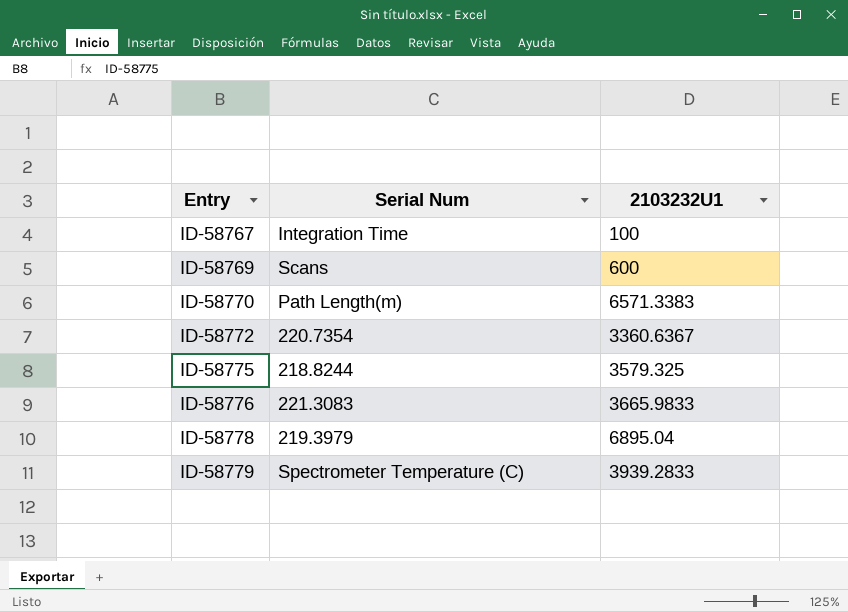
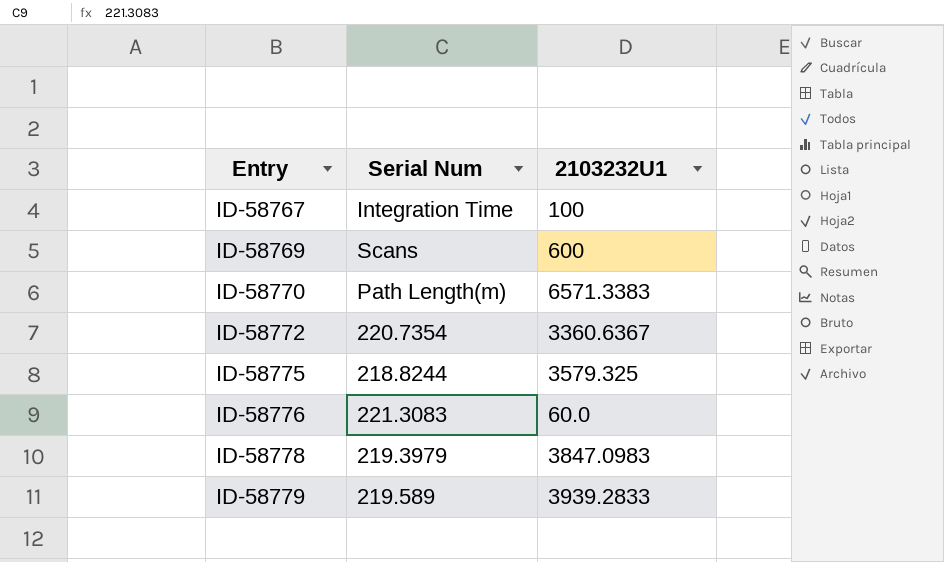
ID-58776 | 2103232U1: 3665.9833 -> 60.0
ID-58778 | 2103232U1: 6895.04 -> 3847.0983
ID-58779 | Serial Num: Spectrometer Temperature (C) -> 219.589

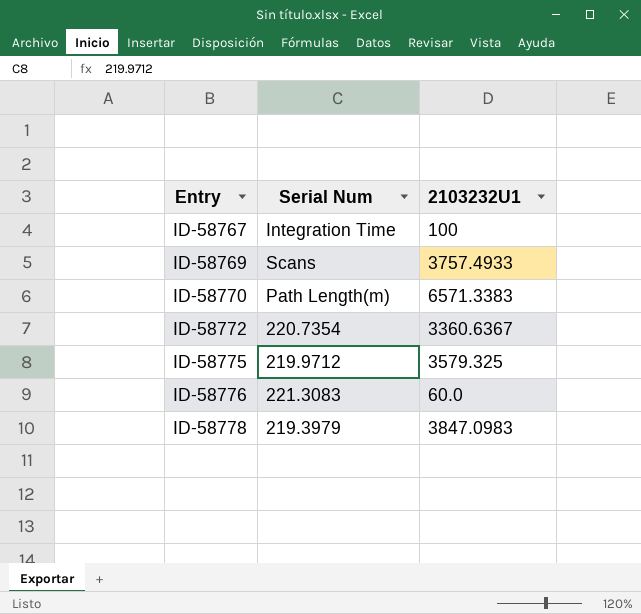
row ID-58779: 219.589 | 3939.2833 -> none
ID-58769 | 2103232U1: 600 -> 3757.4933
ID-58775 | Serial Num: 218.8244 -> 219.9712

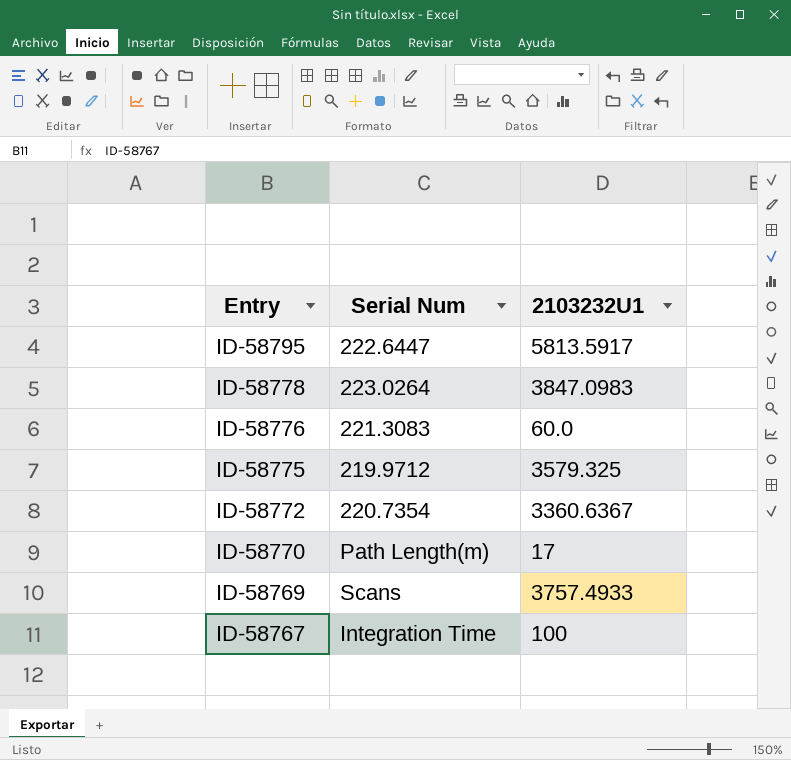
row order: Entry ascending -> Entry descending
row ID-58795: none -> 222.6447 | 5813.5917
ID-58778 | Serial Num: 219.3979 -> 223.0264
ID-58770 | 2103232U1: 6571.3383 -> 17

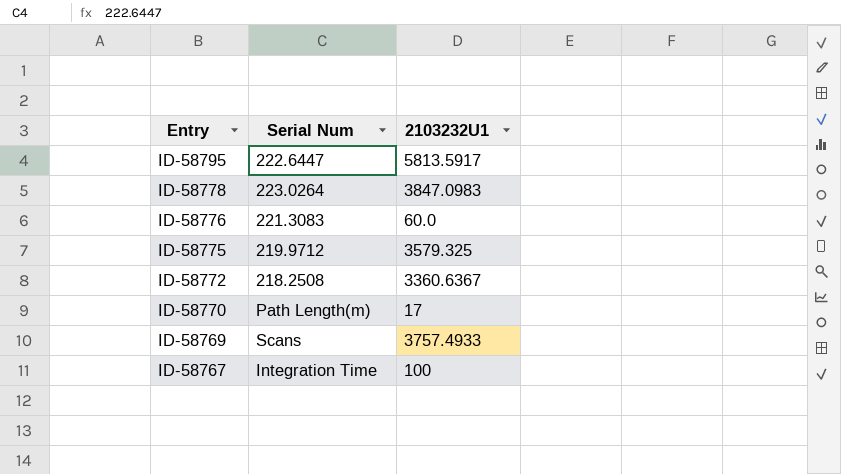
ID-58772 | Serial Num: 220.7354 -> 218.2508

